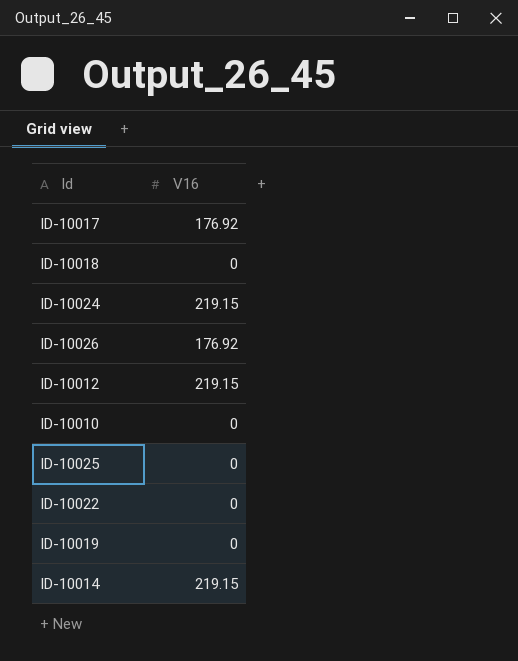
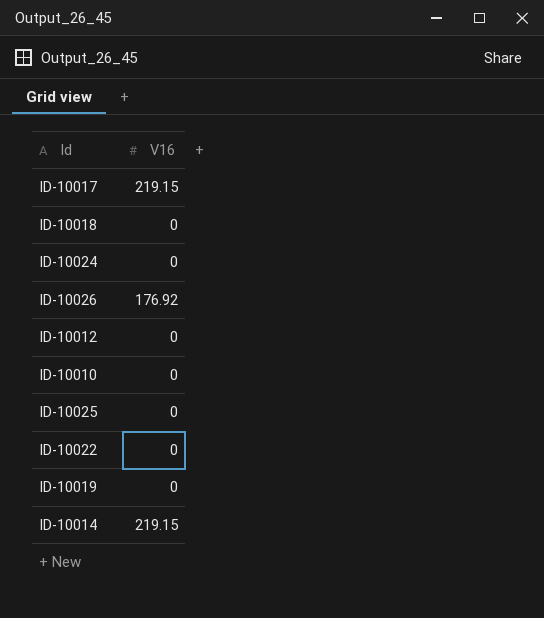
ID-10017 | V16: 176.92 -> 219.15
ID-10024 | V16: 219.15 -> 0
ID-10012 | V16: 219.15 -> 0

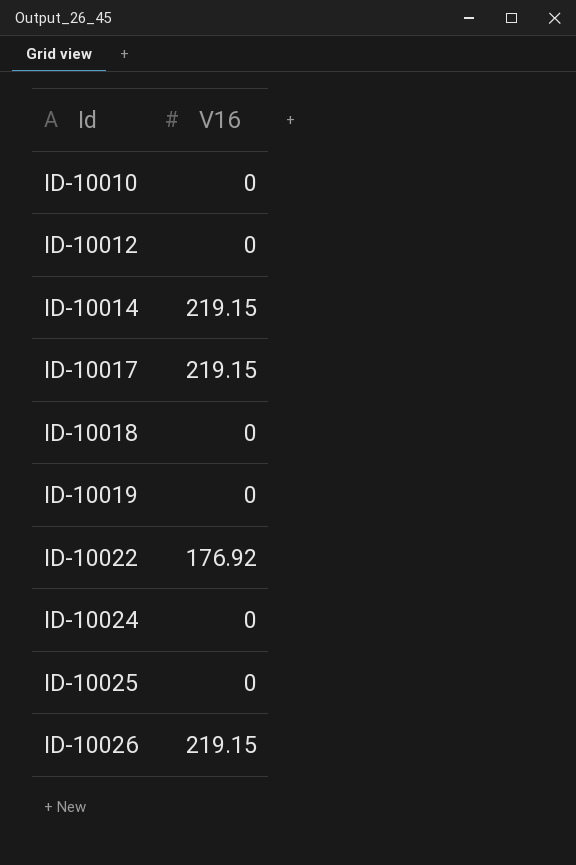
row order: none -> Id ascending
ID-10022 | V16: 0 -> 176.92
ID-10026 | V16: 176.92 -> 219.15

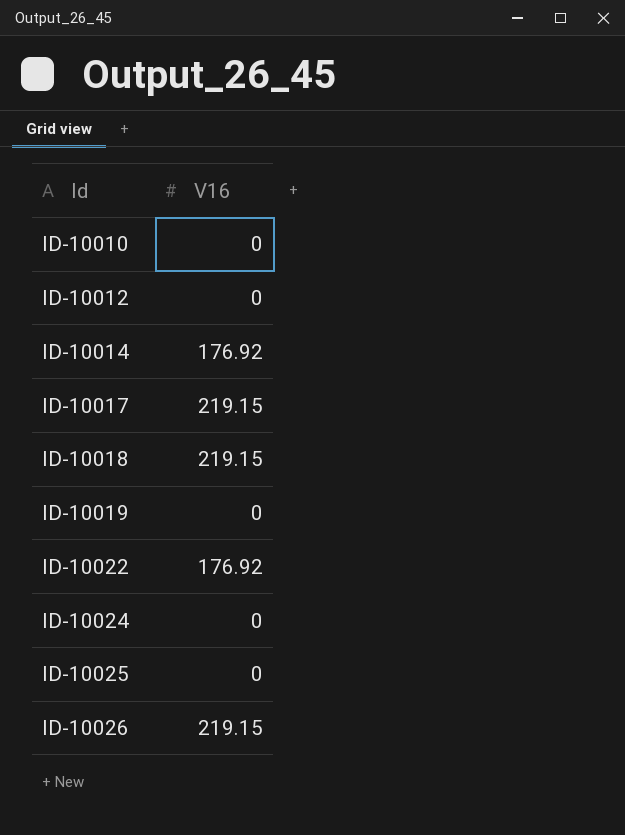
ID-10014 | V16: 219.15 -> 176.92
ID-10018 | V16: 0 -> 219.15

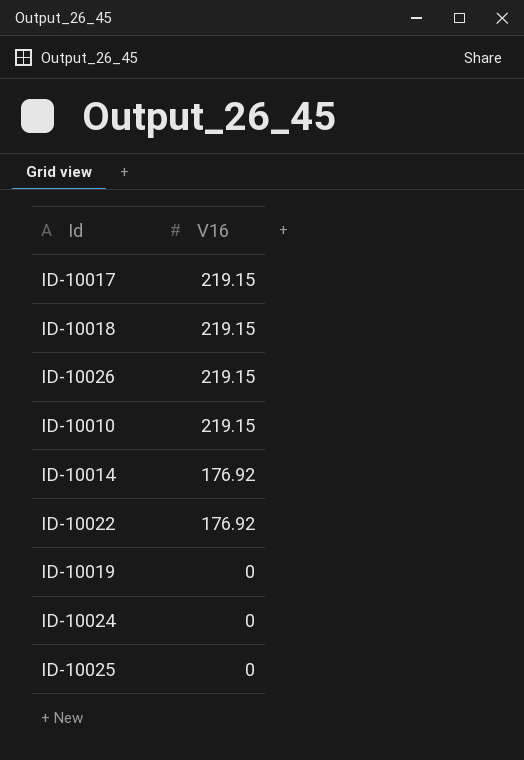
row order: Id ascending -> V16 descending
row ID-10012: 0 -> none
ID-10010 | V16: 0 -> 219.15

